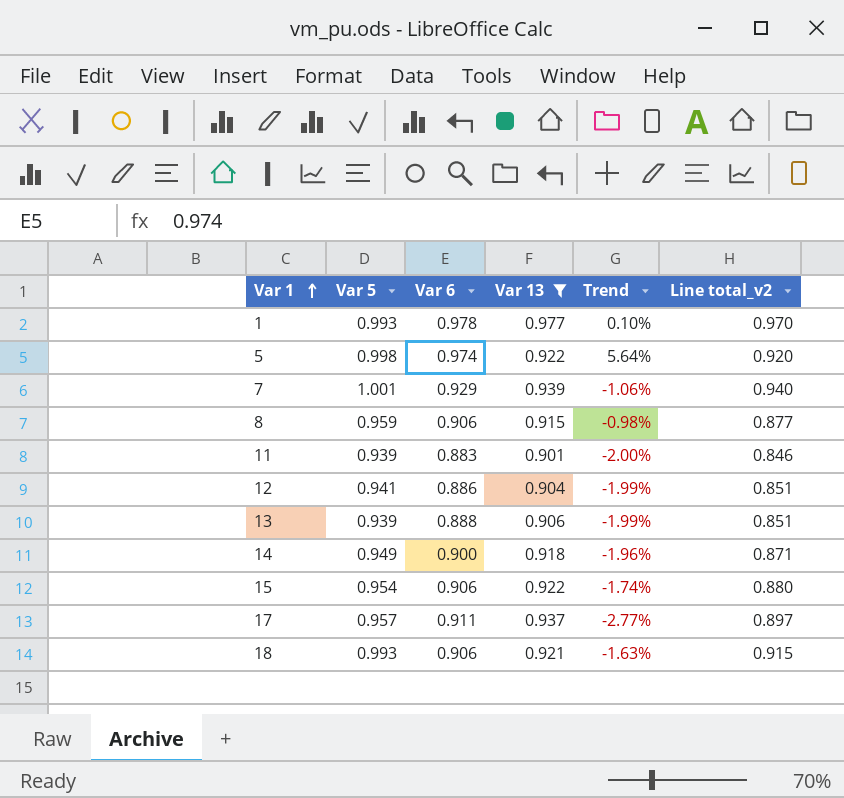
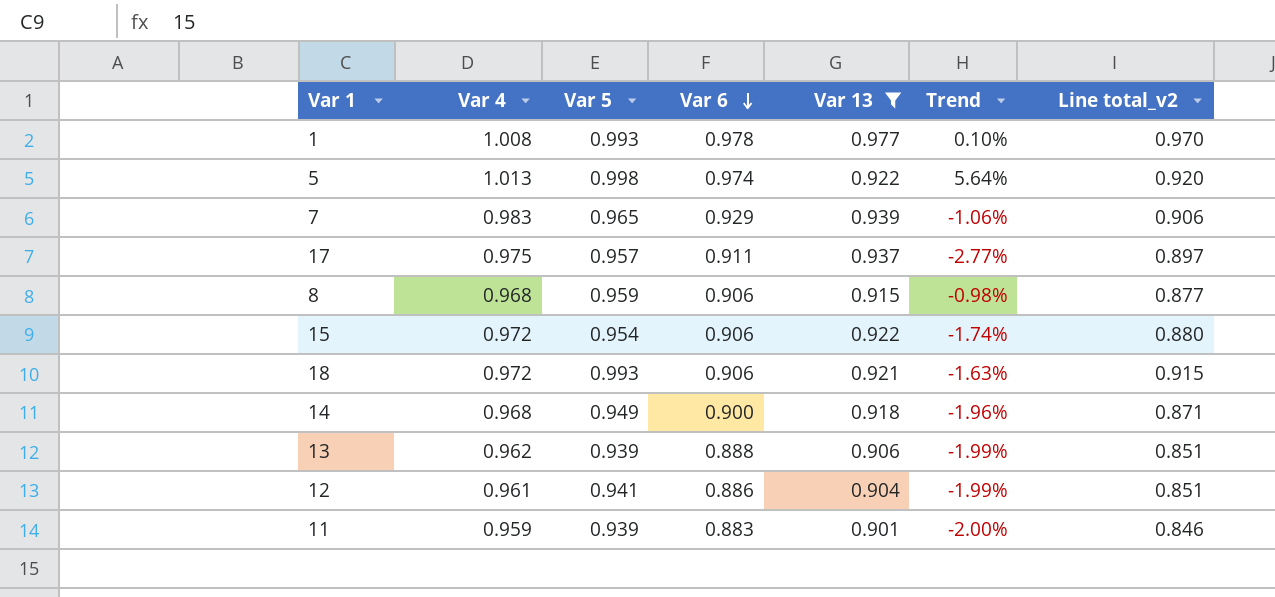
row order: Var 1 ascending -> Var 6 descending
column Var 4 | position: none -> 2
7 | Var 5: 1.001 -> 0.965
7 | Line total_v2: 0.940 -> 0.906

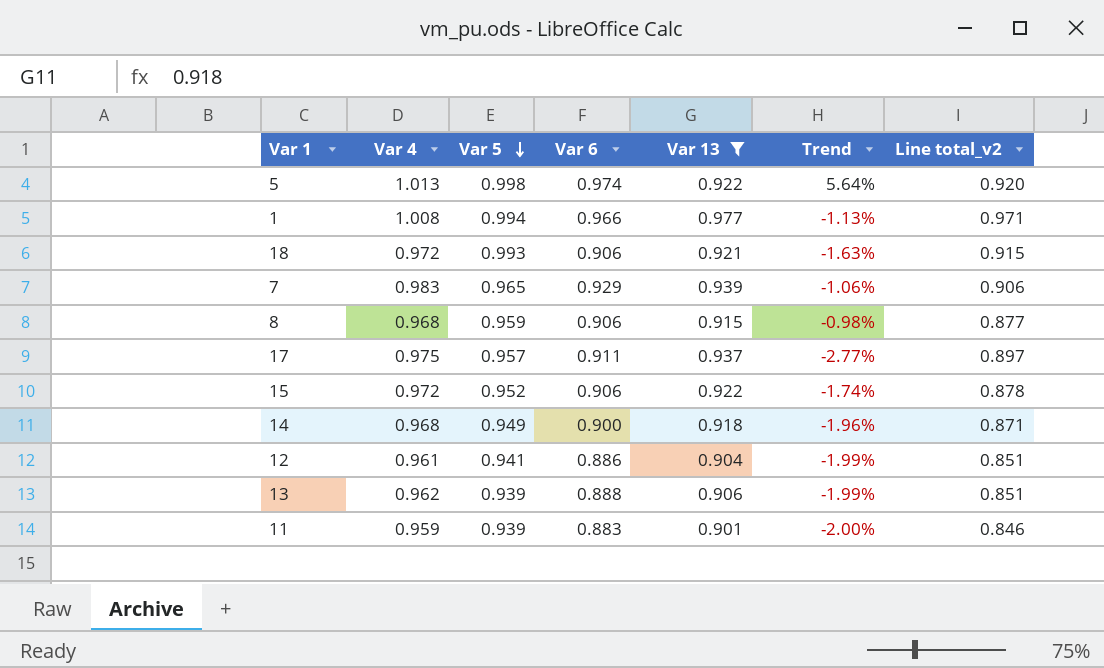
row order: Var 6 descending -> Var 5 descending
1 | Var 5: 0.993 -> 0.994
1 | Var 6: 0.978 -> 0.966
1 | Trend: 0.10% -> -1.13%
1 | Line total_v2: 0.970 -> 0.971
15 | Var 5: 0.954 -> 0.952
15 | Line total_v2: 0.880 -> 0.878

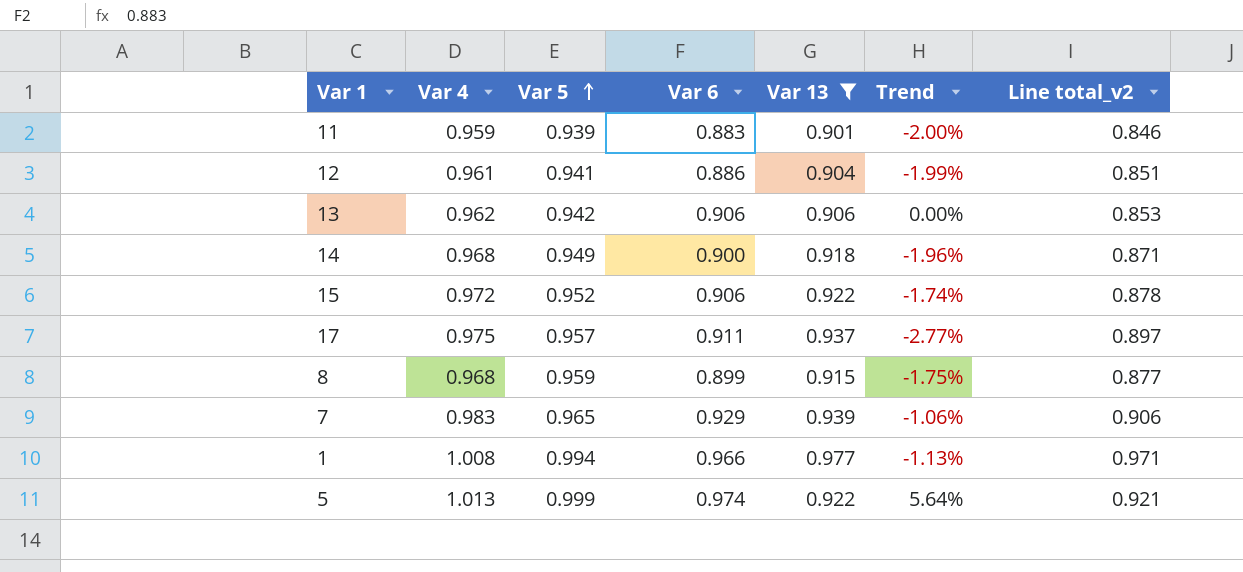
row order: Var 5 descending -> Var 5 ascending
row 18: 0.972 | 0.993 | 0.906 | 0.921 | -1.63% | 0.915 -> none
13 | Var 5: 0.939 -> 0.942
13 | Var 6: 0.888 -> 0.906
13 | Trend: -1.99% -> 0.00%
13 | Line total_v2: 0.851 -> 0.853
8 | Var 6: 0.906 -> 0.899
8 | Trend: -0.98% -> -1.75%
5 | Var 5: 0.998 -> 0.999
5 | Line total_v2: 0.920 -> 0.921

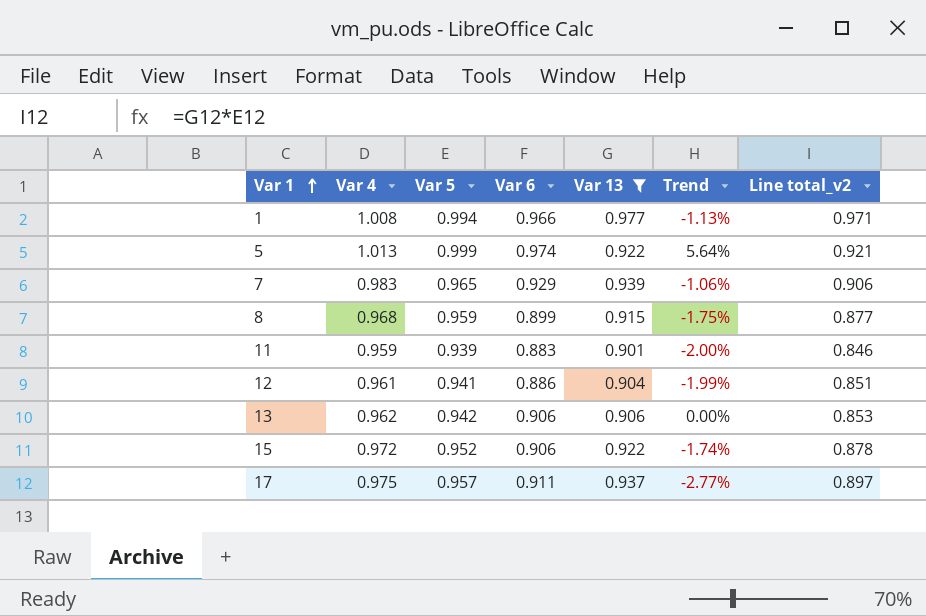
row order: Var 5 ascending -> Var 1 ascending
row 14: 0.968 | 0.949 | 0.900 | 0.918 | -1.96% | 0.871 -> none

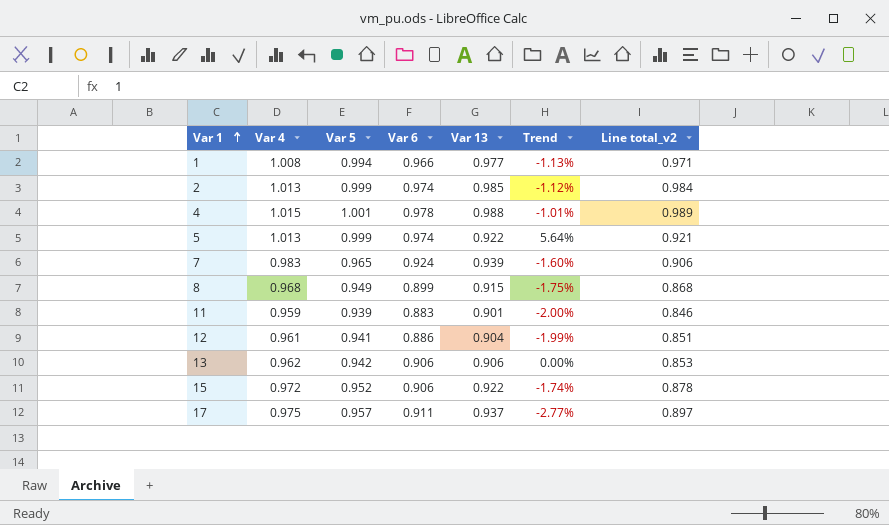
filter: Var 13 <= 0.977 -> none
7 | Var 6: 0.929 -> 0.924
7 | Trend: -1.06% -> -1.60%
8 | Var 5: 0.959 -> 0.949
8 | Line total_v2: 0.877 -> 0.868

